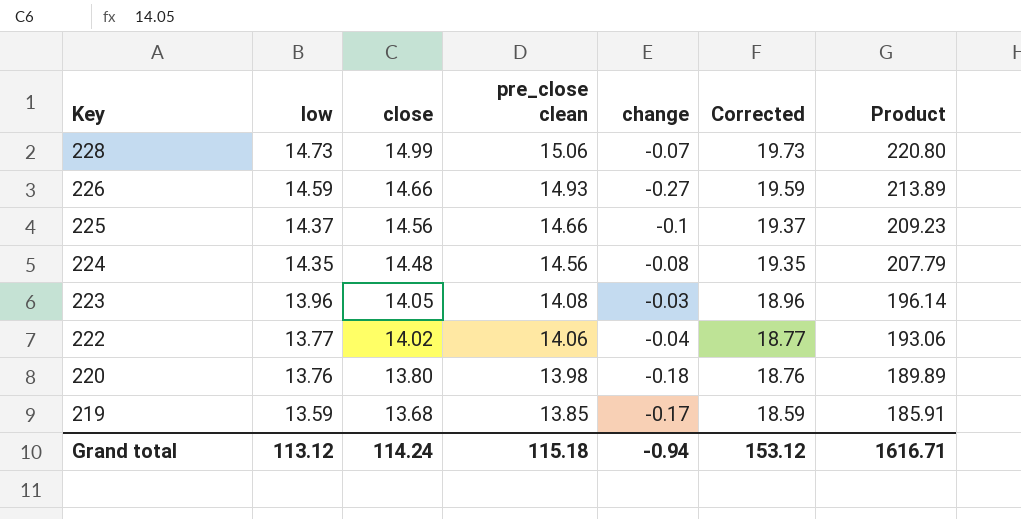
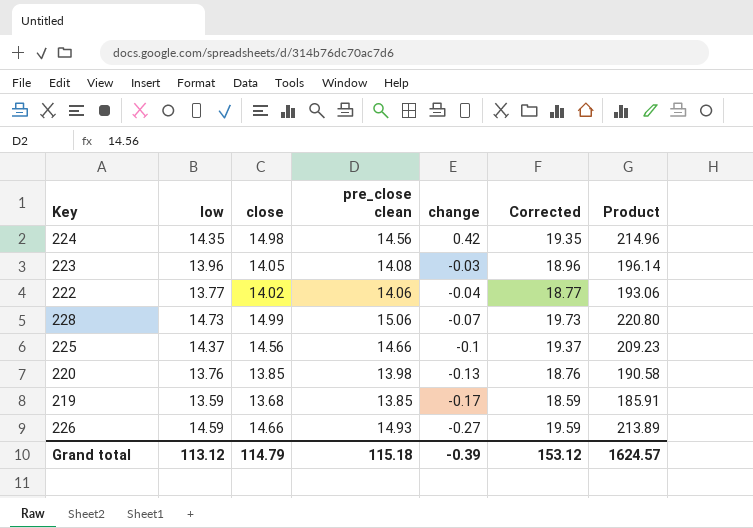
row order: Key descending -> change descending
224 | close: 14.48 -> 14.98
224 | change: -0.08 -> 0.42
224 | Product: 207.79 -> 214.96
220 | close: 13.80 -> 13.85
220 | change: -0.18 -> -0.13
220 | Product: 189.89 -> 190.58
Grand total | close: 114.24 -> 114.79
Grand total | change: -0.94 -> -0.39
Grand total | Product: 1616.71 -> 1624.57

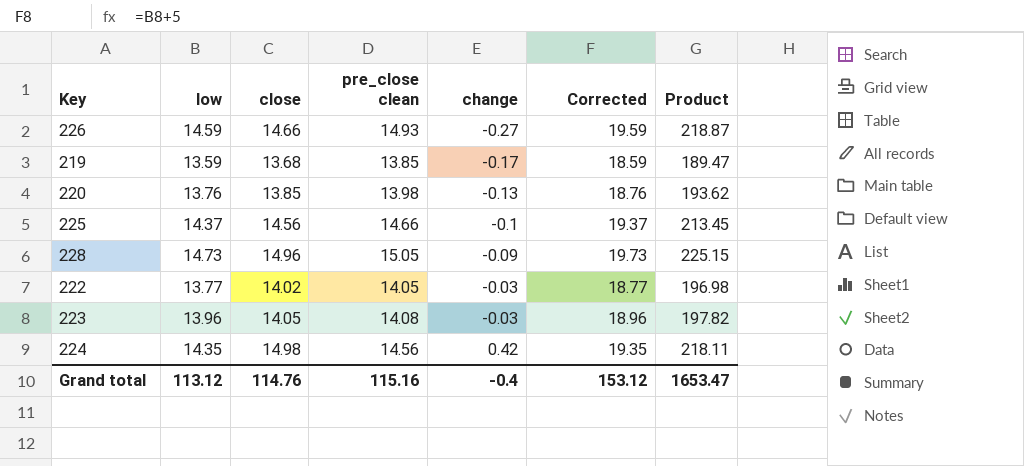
row order: change descending -> change ascending
column Product | formula: [low] * [close] -> [close] * [pre_close clean]
228 | close: 14.99 -> 14.96
228 | pre_close clean: 15.06 -> 15.05
228 | change: -0.07 -> -0.09
222 | pre_close clean: 14.06 -> 14.05
222 | change: -0.04 -> -0.03
Grand total | close: 114.79 -> 114.76
Grand total | pre_close clean: 115.18 -> 115.16
Grand total | change: -0.39 -> -0.4
Grand total | Product: 1624.57 -> 1653.47

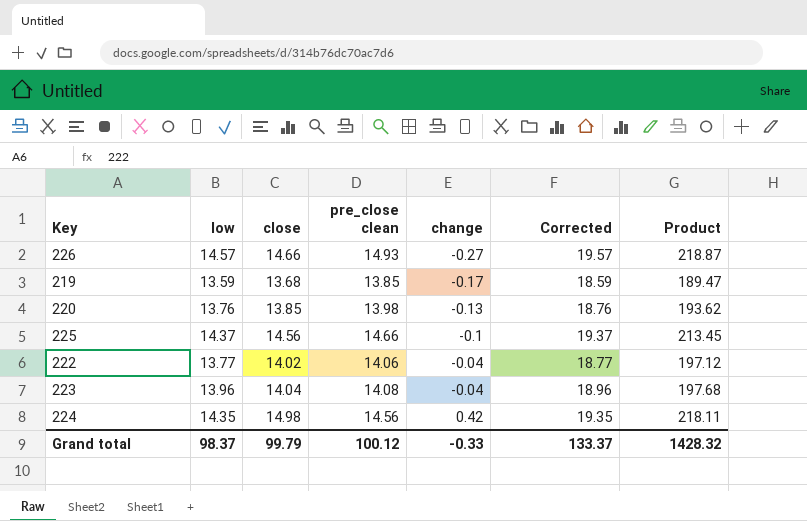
row 228: 14.73 | 14.96 | 15.05 | -0.09 | 19.73 | 225.15 -> none
226 | low: 14.59 -> 14.57
226 | Corrected: 19.59 -> 19.57
222 | pre_close clean: 14.05 -> 14.06
222 | change: -0.03 -> -0.04
222 | Product: 196.98 -> 197.12
223 | close: 14.05 -> 14.04
223 | change: -0.03 -> -0.04
223 | Product: 197.82 -> 197.68
Grand total | low: 113.12 -> 98.37
Grand total | close: 114.76 -> 99.79
Grand total | pre_close clean: 115.16 -> 100.12
Grand total | change: -0.4 -> -0.33
Grand total | Corrected: 153.12 -> 133.37
Grand total | Product: 1653.47 -> 1428.32

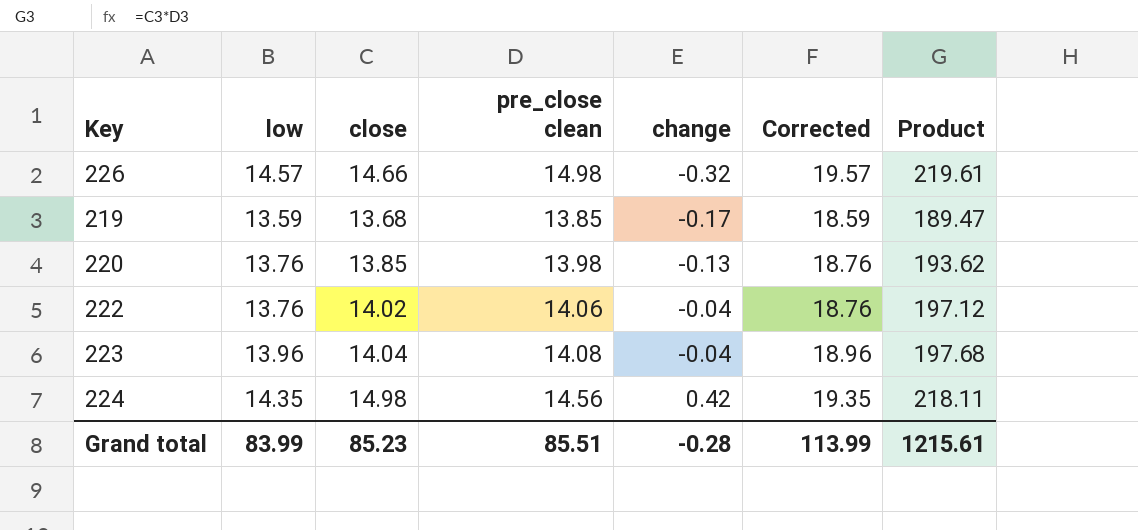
row 225: 14.37 | 14.56 | 14.66 | -0.1 | 19.37 | 213.45 -> none
226 | pre_close clean: 14.93 -> 14.98
226 | change: -0.27 -> -0.32
226 | Product: 218.87 -> 219.61
222 | low: 13.77 -> 13.76
222 | Corrected: 18.77 -> 18.76
Grand total | low: 98.37 -> 83.99
Grand total | close: 99.79 -> 85.23
Grand total | pre_close clean: 100.12 -> 85.51
Grand total | change: -0.33 -> -0.28
Grand total | Corrected: 133.37 -> 113.99
Grand total | Product: 1428.32 -> 1215.61

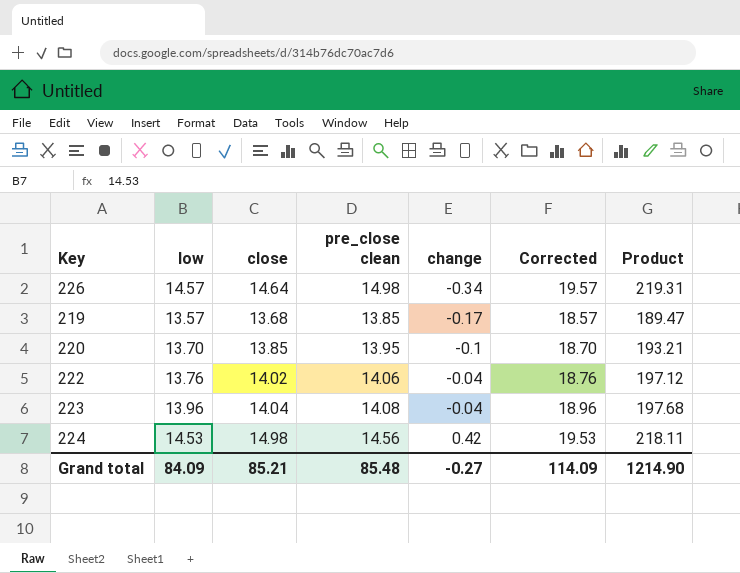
226 | close: 14.66 -> 14.64
226 | change: -0.32 -> -0.34
226 | Product: 219.61 -> 219.31
219 | low: 13.59 -> 13.57
219 | Corrected: 18.59 -> 18.57
220 | low: 13.76 -> 13.70
220 | pre_close clean: 13.98 -> 13.95
220 | change: -0.13 -> -0.1
220 | Corrected: 18.76 -> 18.70
220 | Product: 193.62 -> 193.21
224 | low: 14.35 -> 14.53
224 | Corrected: 19.35 -> 19.53
Grand total | low: 83.99 -> 84.09
Grand total | close: 85.23 -> 85.21
Grand total | pre_close clean: 85.51 -> 85.48
Grand total | change: -0.28 -> -0.27
Grand total | Corrected: 113.99 -> 114.09
Grand total | Product: 1215.61 -> 1214.90

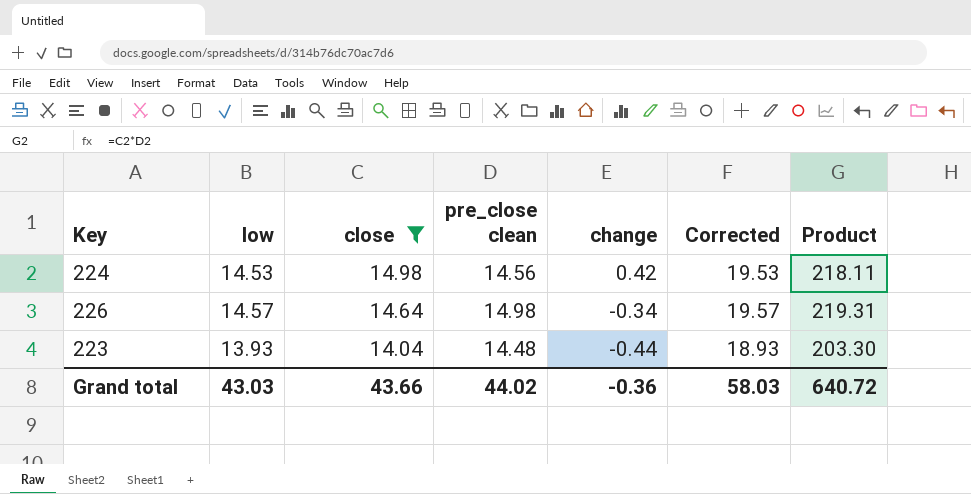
filter: none -> close >= 14.04
row order: change ascending -> close descending
223 | low: 13.96 -> 13.93
223 | pre_close clean: 14.08 -> 14.48
223 | change: -0.04 -> -0.44
223 | Corrected: 18.96 -> 18.93
223 | Product: 197.68 -> 203.30
Grand total | low: 84.09 -> 43.03
Grand total | close: 85.21 -> 43.66
Grand total | pre_close clean: 85.48 -> 44.02
Grand total | change: -0.27 -> -0.36
Grand total | Corrected: 114.09 -> 58.03
Grand total | Product: 1214.90 -> 640.72

